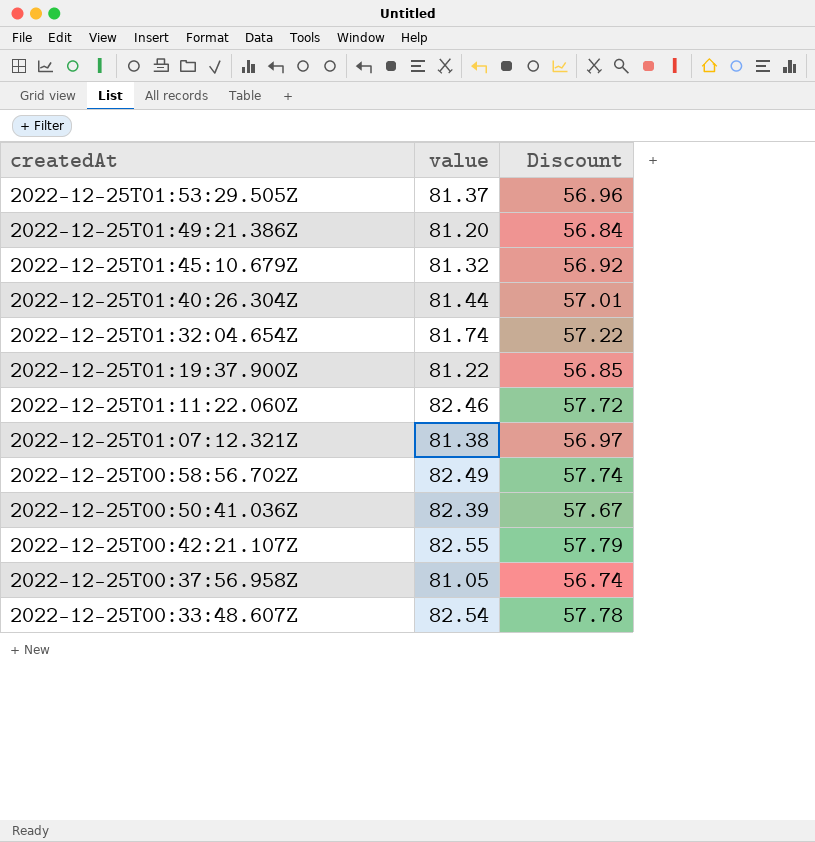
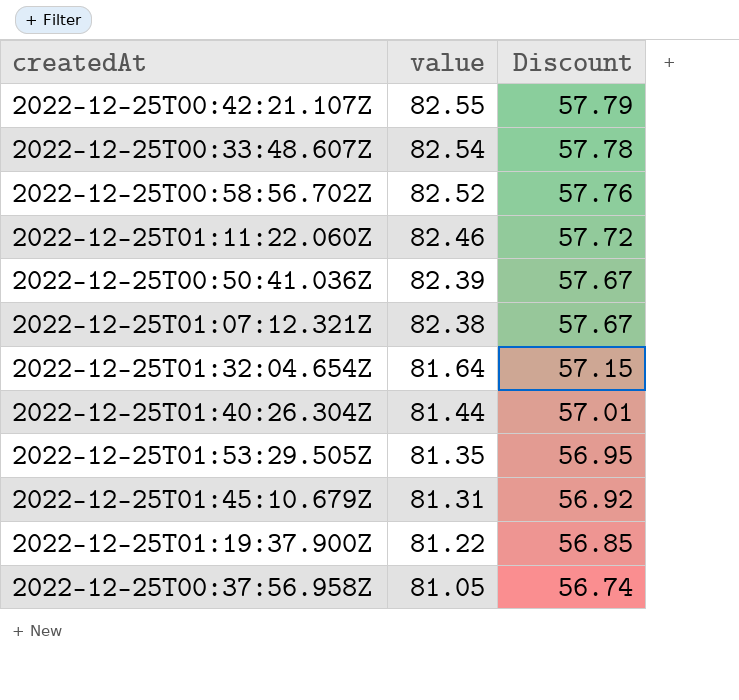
row order: createdAt descending -> value descending
row 2022-12-25T01:49:21.386Z: 81.20 | 56.84 -> none
2022-12-25T00:58:56.702Z | value: 82.49 -> 82.52
2022-12-25T00:58:56.702Z | Discount: 57.74 -> 57.76
2022-12-25T01:07:12.321Z | value: 81.38 -> 82.38
2022-12-25T01:07:12.321Z | Discount: 56.97 -> 57.67
2022-12-25T01:32:04.654Z | value: 81.74 -> 81.64
2022-12-25T01:32:04.654Z | Discount: 57.22 -> 57.15
2022-12-25T01:53:29.505Z | value: 81.37 -> 81.35
2022-12-25T01:53:29.505Z | Discount: 56.96 -> 56.95
2022-12-25T01:45:10.679Z | value: 81.32 -> 81.31

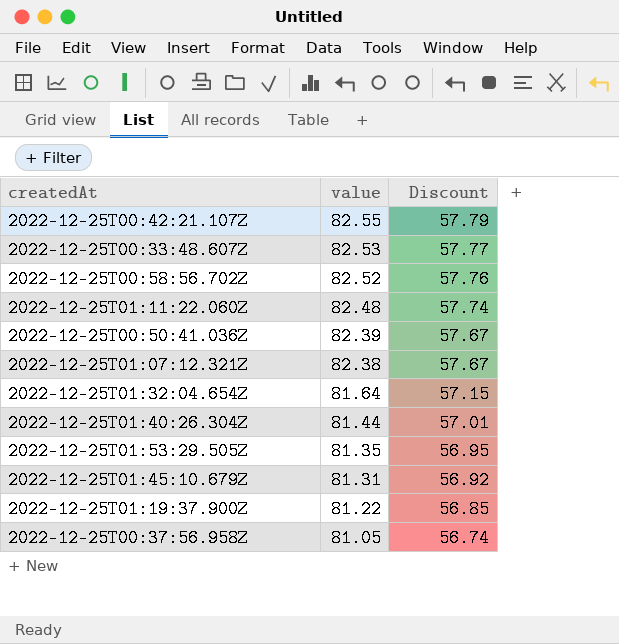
2022-12-25T00:33:48.607Z | value: 82.54 -> 82.53
2022-12-25T00:33:48.607Z | Discount: 57.78 -> 57.77
2022-12-25T01:11:22.060Z | value: 82.46 -> 82.48
2022-12-25T01:11:22.060Z | Discount: 57.72 -> 57.74

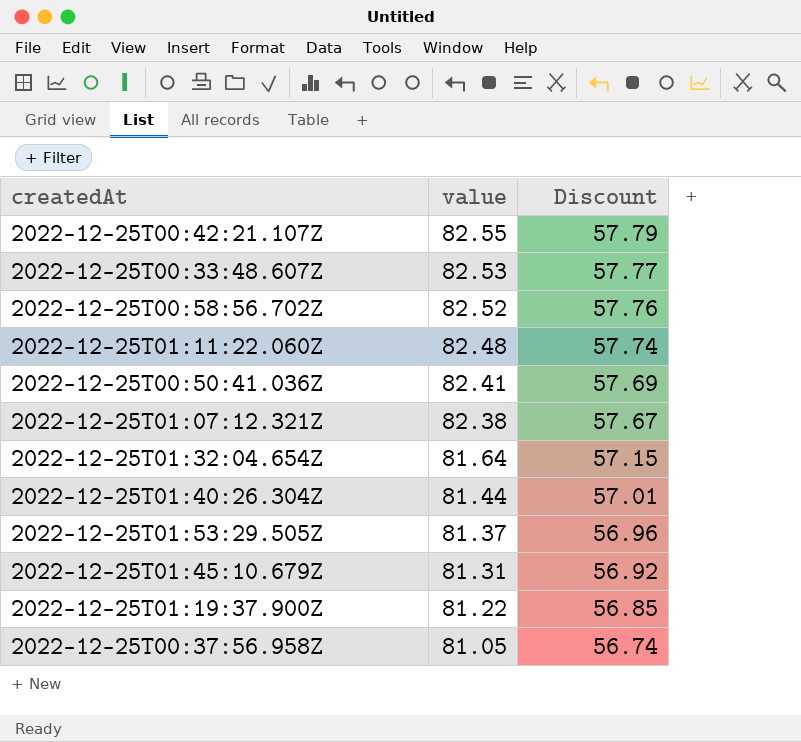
2022-12-25T00:50:41.036Z | value: 82.39 -> 82.41
2022-12-25T00:50:41.036Z | Discount: 57.67 -> 57.69
2022-12-25T01:53:29.505Z | value: 81.35 -> 81.37
2022-12-25T01:53:29.505Z | Discount: 56.95 -> 56.96

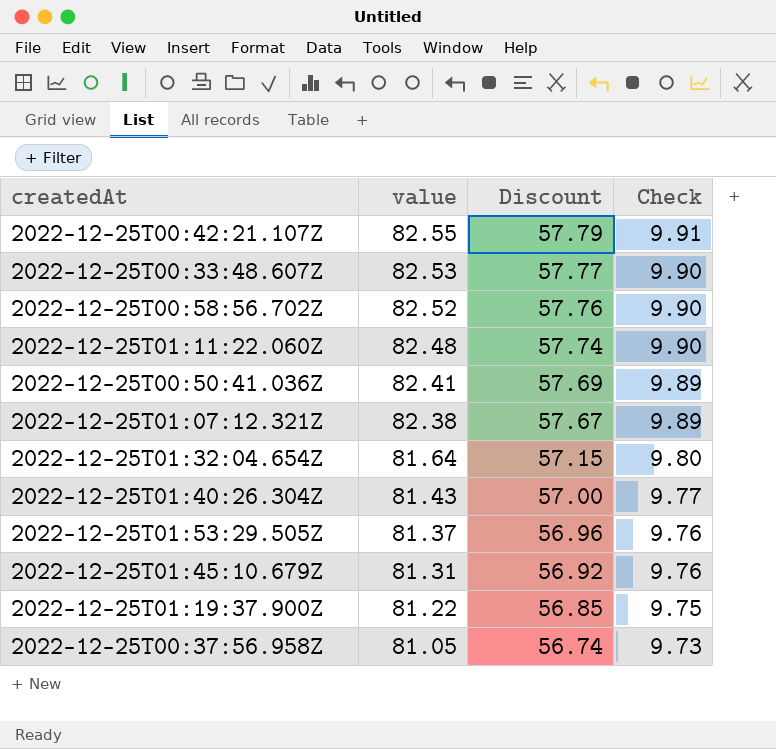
column Check | formula: none -> [value] * 0.12
2022-12-25T01:40:26.304Z | value: 81.44 -> 81.43
2022-12-25T01:40:26.304Z | Discount: 57.01 -> 57.00

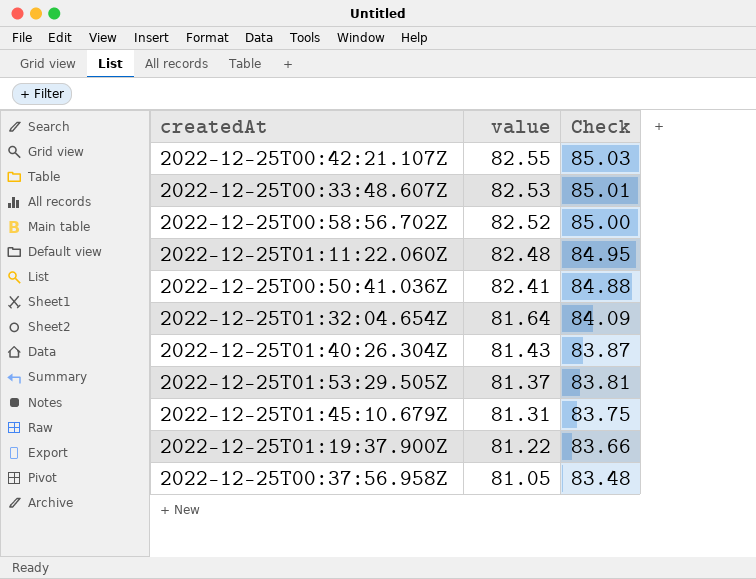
column Discount | formula: [value] * 0.7 -> none
column Check | formula: [value] * 0.12 -> [value] * 1.03
row 2022-12-25T01:07:12.321Z: 82.38 | 57.67 | 9.89 -> none

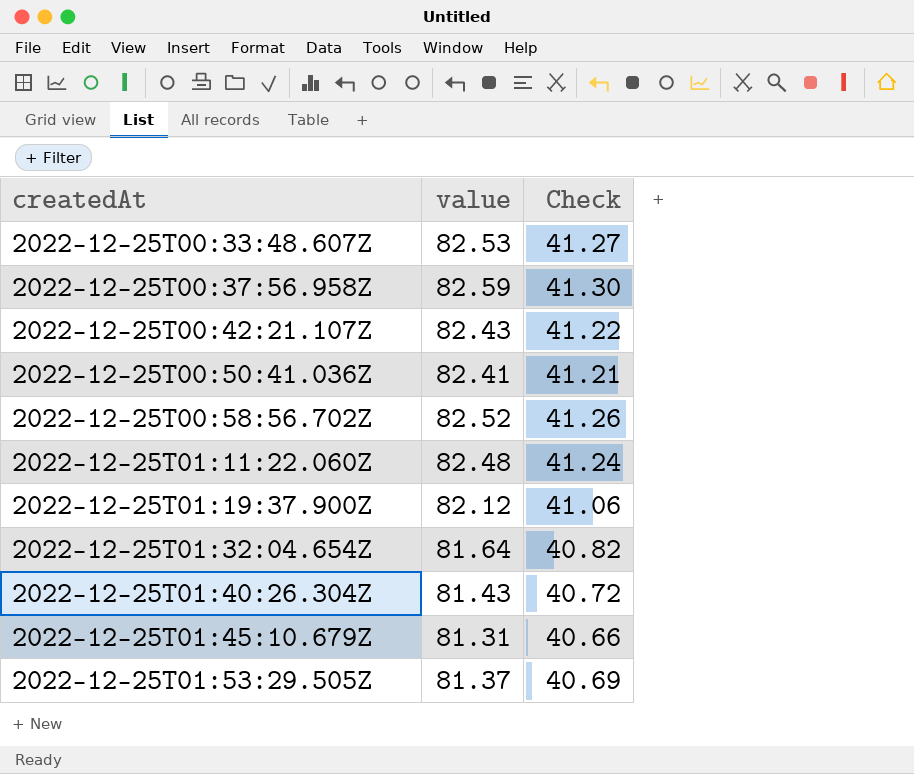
row order: value descending -> createdAt ascending
column Check | formula: [value] * 1.03 -> [value] * 0.5
2022-12-25T00:37:56.958Z | value: 81.05 -> 82.59
2022-12-25T00:42:21.107Z | value: 82.55 -> 82.43
2022-12-25T01:19:37.900Z | value: 81.22 -> 82.12

